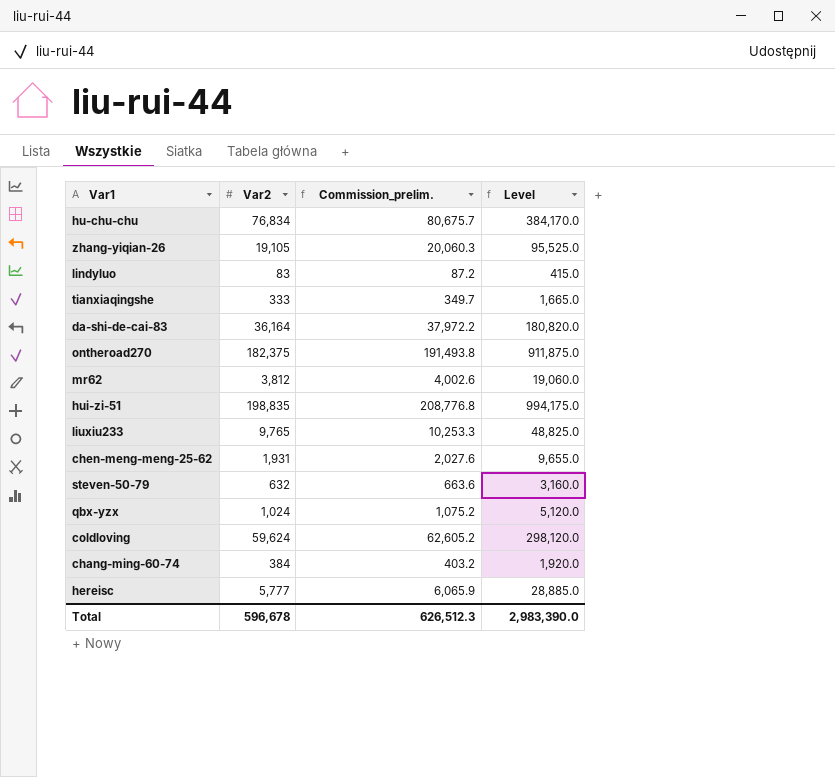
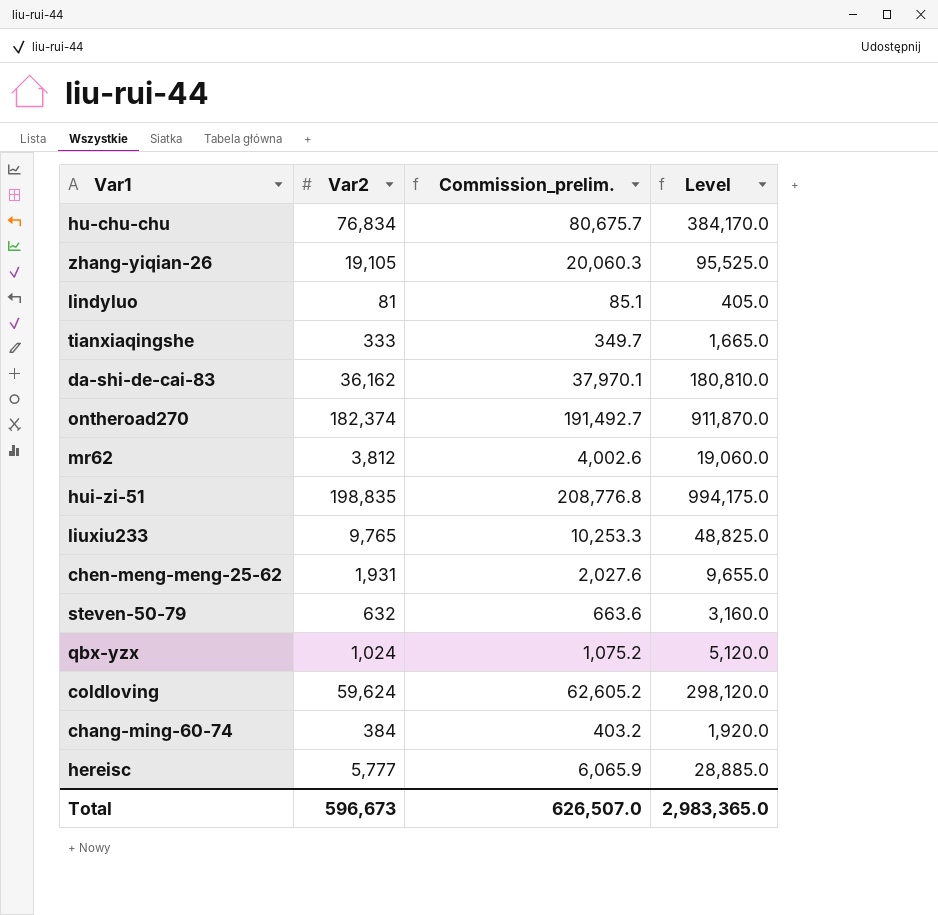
lindyluo | Var2: 83 -> 81
lindyluo | Commission_prelim.: 87.2 -> 85.1
lindyluo | Level: 415.0 -> 405.0
da-shi-de-cai-83 | Var2: 36,164 -> 36,162
da-shi-de-cai-83 | Commission_prelim.: 37,972.2 -> 37,970.1
da-shi-de-cai-83 | Level: 180,820.0 -> 180,810.0
ontheroad270 | Var2: 182,375 -> 182,374
ontheroad270 | Commission_prelim.: 191,493.8 -> 191,492.7
ontheroad270 | Level: 911,875.0 -> 911,870.0
Total | Var2: 596,678 -> 596,673
Total | Commission_prelim.: 626,512.3 -> 626,507.0
Total | Level: 2,983,390.0 -> 2,983,365.0

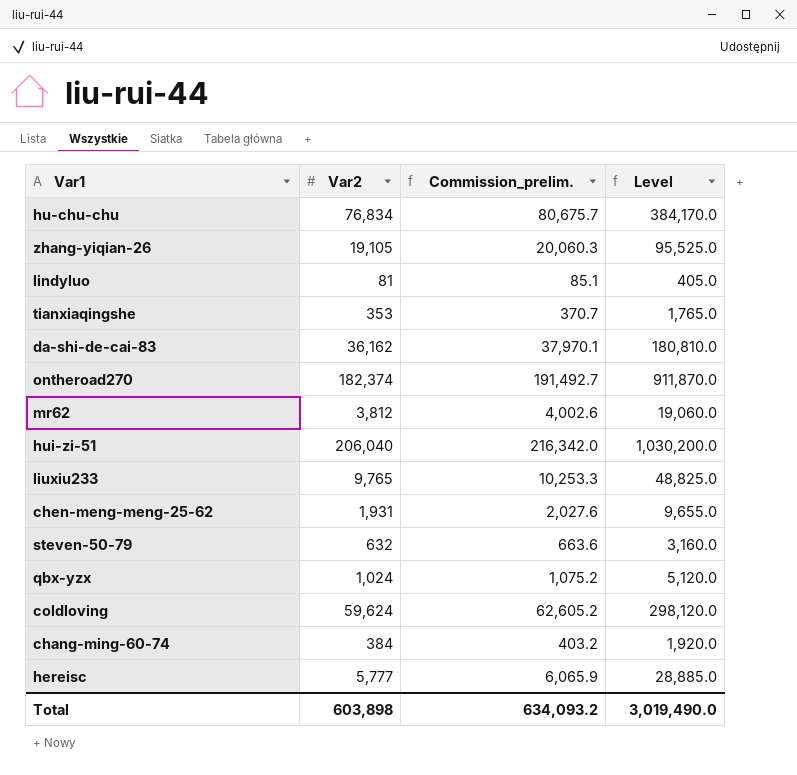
tianxiaqingshe | Var2: 333 -> 353
tianxiaqingshe | Commission_prelim.: 349.7 -> 370.7
tianxiaqingshe | Level: 1,665.0 -> 1,765.0
hui-zi-51 | Var2: 198,835 -> 206,040
hui-zi-51 | Commission_prelim.: 208,776.8 -> 216,342.0
hui-zi-51 | Level: 994,175.0 -> 1,030,200.0
Total | Var2: 596,673 -> 603,898
Total | Commission_prelim.: 626,507.0 -> 634,093.2
Total | Level: 2,983,365.0 -> 3,019,490.0

